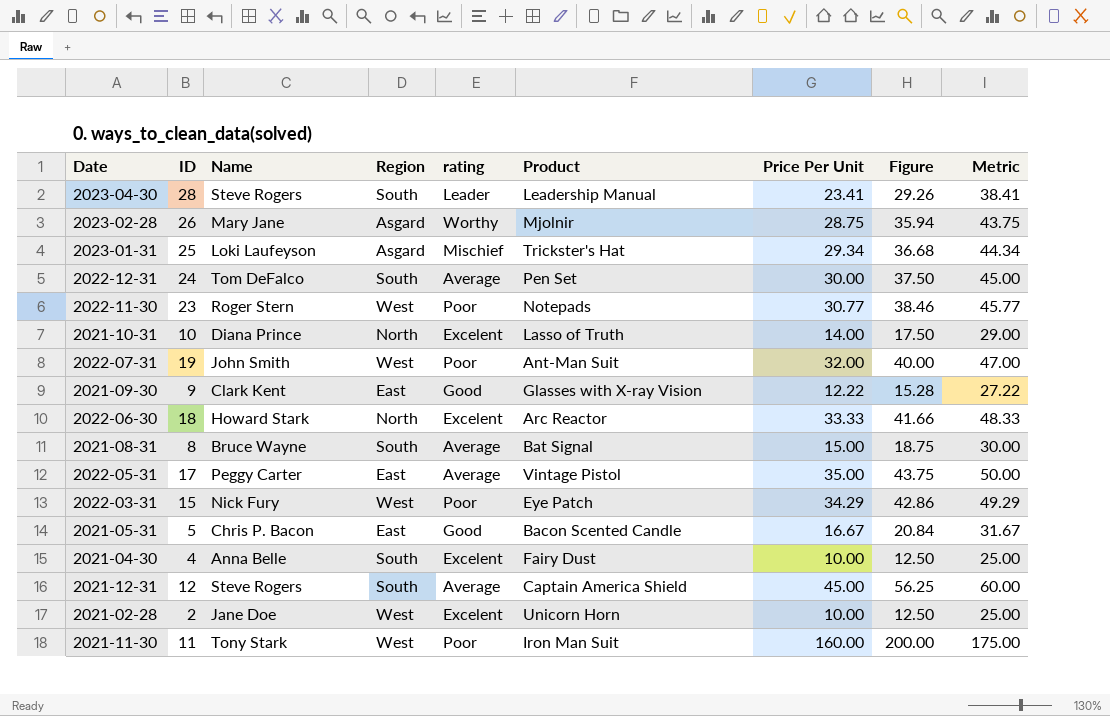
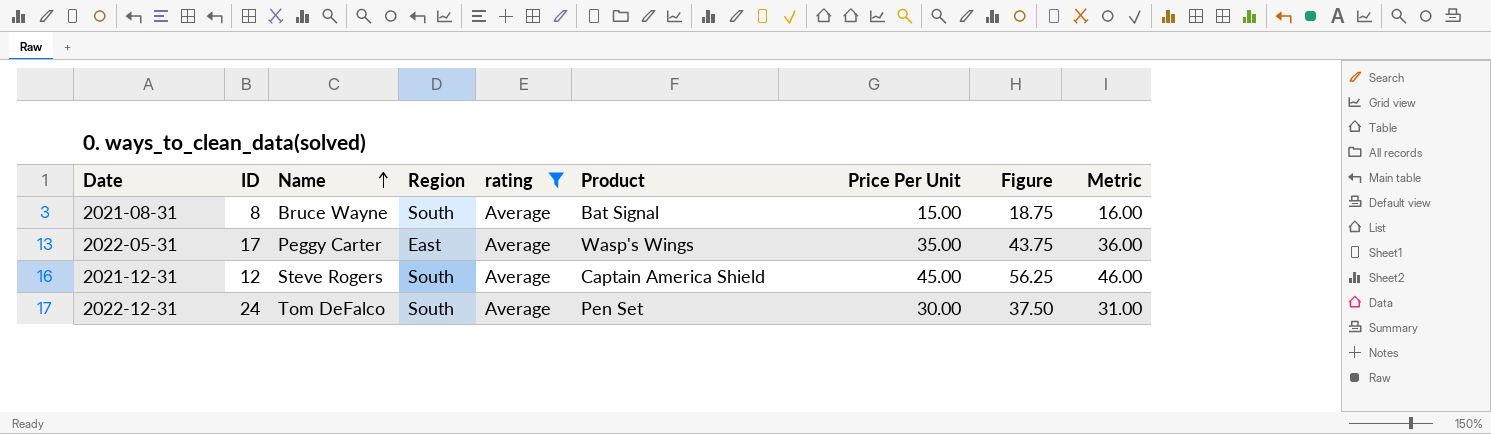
filter: none -> rating = Average
row order: none -> Name ascending
column Metric | formula: [Price Per Unit] + 15 -> [Price Per Unit] + 1
2022-05-31 | Product: Vintage Pistol -> Wasp's Wings

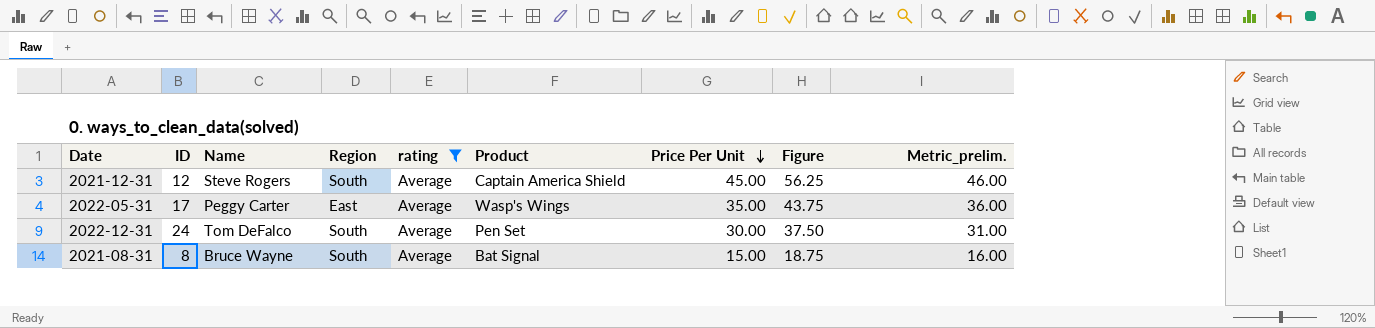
row order: Name ascending -> Price Per Unit descending
column name: Metric -> Metric_prelim.

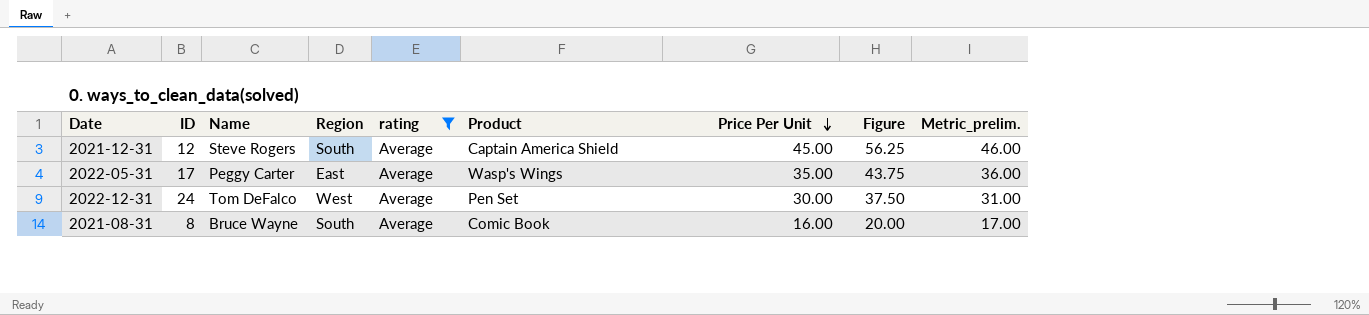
2022-12-31 | Region: South -> West
2021-08-31 | Product: Bat Signal -> Comic Book
2021-08-31 | Price Per Unit: 15.00 -> 16.00
2021-08-31 | Figure: 18.75 -> 20.00
2021-08-31 | Metric_prelim.: 16.00 -> 17.00

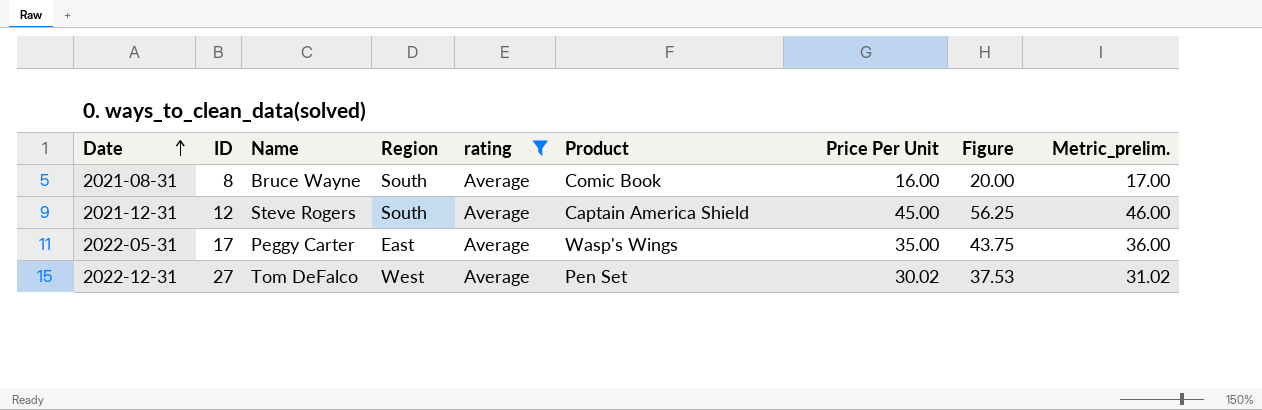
row order: Price Per Unit descending -> Date ascending
2022-12-31 | ID: 24 -> 27
2022-12-31 | Price Per Unit: 30.00 -> 30.02
2022-12-31 | Figure: 37.50 -> 37.53
2022-12-31 | Metric_prelim.: 31.00 -> 31.02

